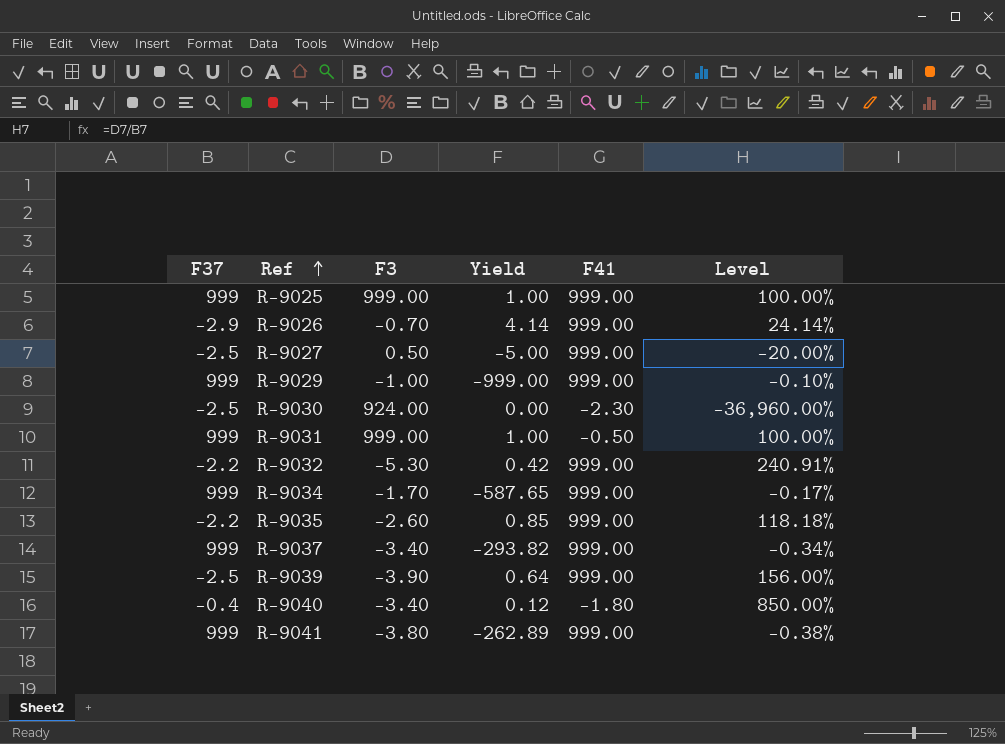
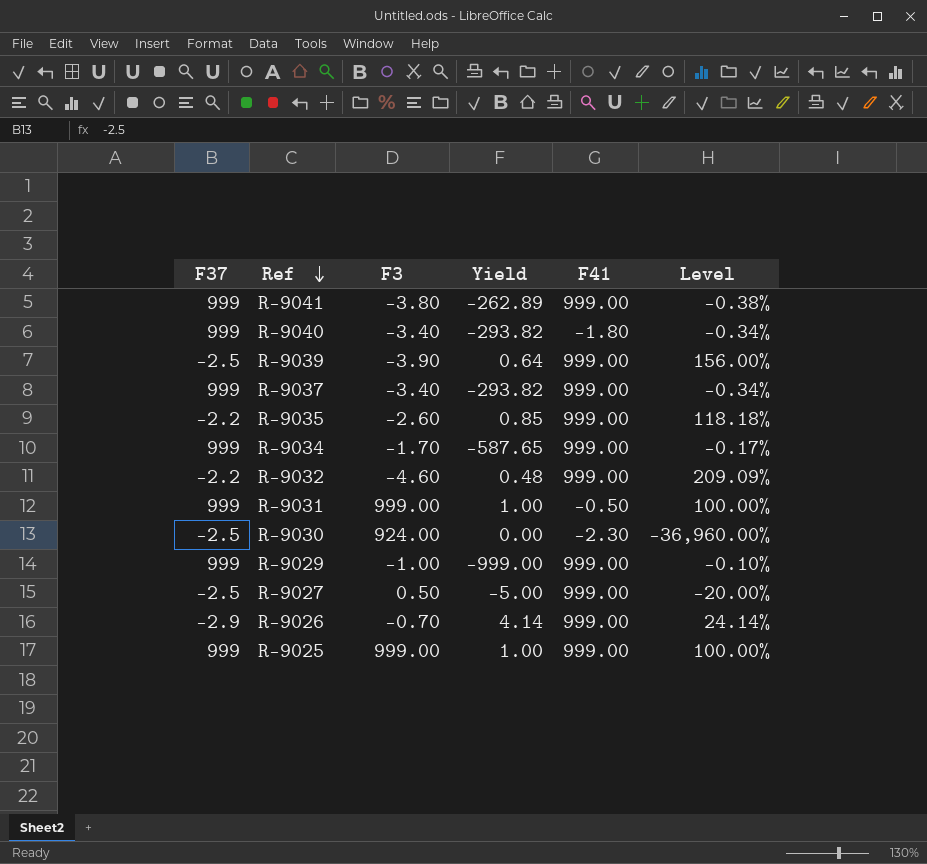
row order: Ref ascending -> Ref descending
R-9040 | F37: -0.4 -> 999
R-9040 | Yield: 0.12 -> -293.82
R-9040 | Level: 850.00% -> -0.34%
R-9032 | F3: -5.30 -> -4.60
R-9032 | Yield: 0.42 -> 0.48
R-9032 | Level: 240.91% -> 209.09%

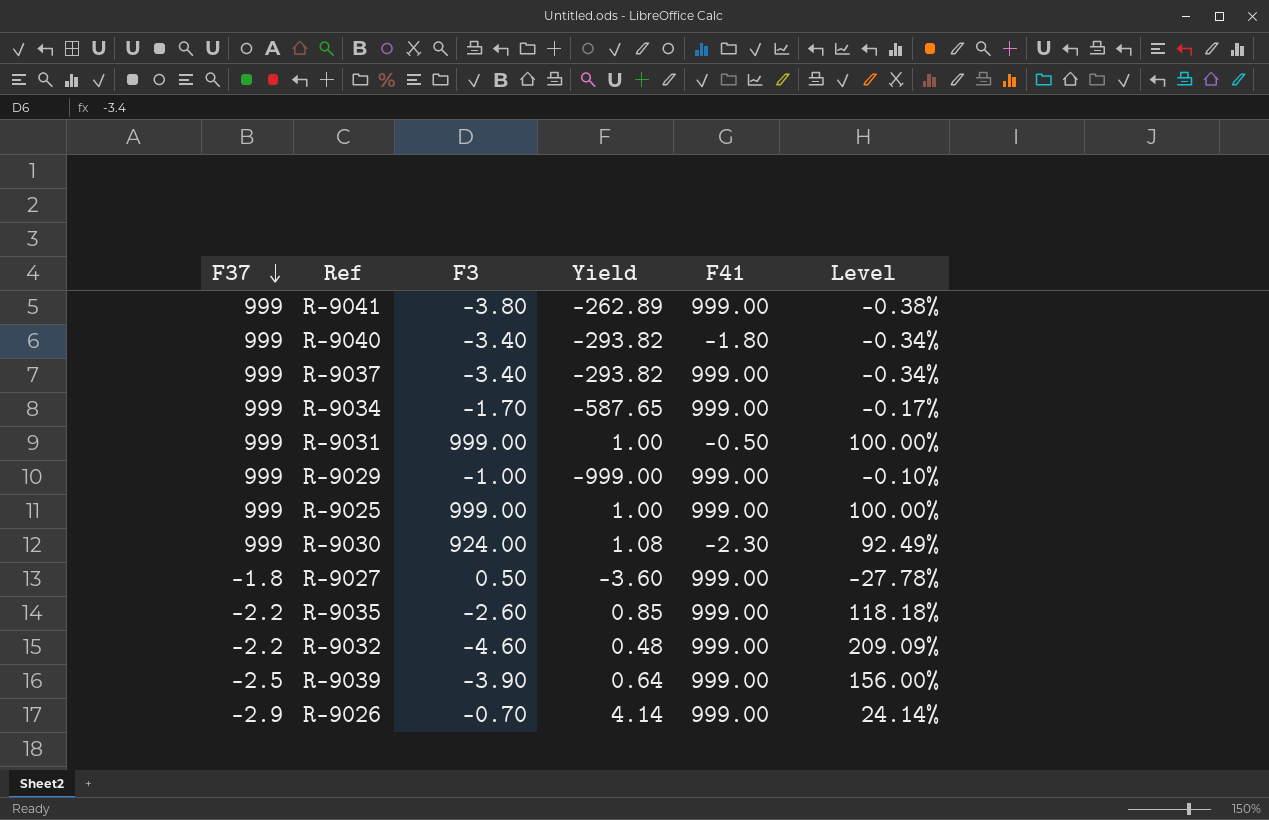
row order: Ref descending -> F37 descending
R-9030 | F37: -2.5 -> 999
R-9030 | Yield: 0.00 -> 1.08
R-9030 | Level: -36,960.00% -> 92.49%
R-9027 | F37: -2.5 -> -1.8
R-9027 | Yield: -5.00 -> -3.60
R-9027 | Level: -20.00% -> -27.78%

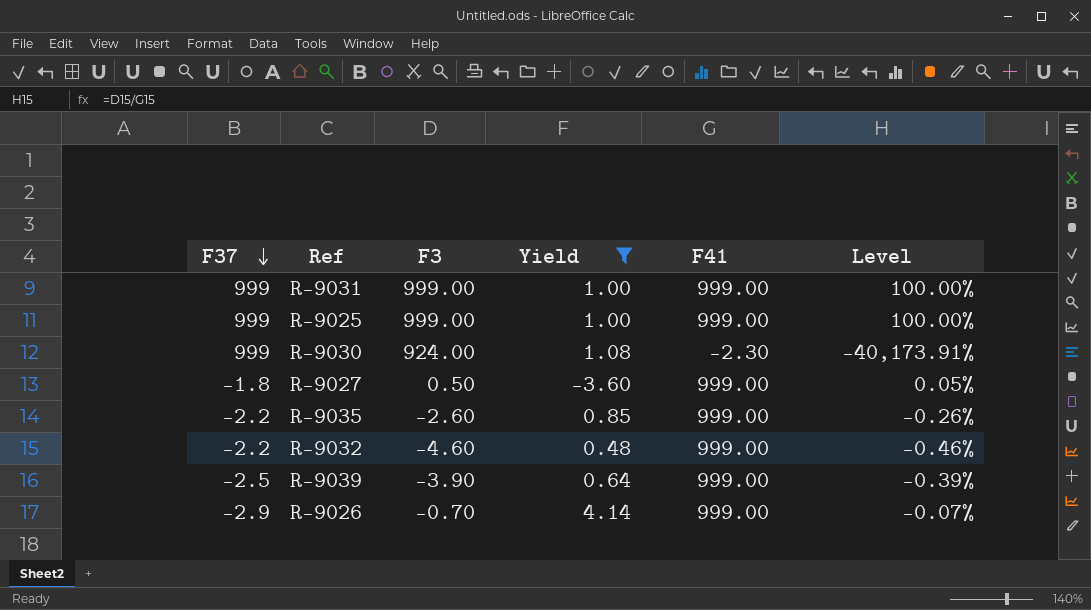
filter: none -> Yield >= -3.60
column Level | formula: [F3] / [F37] -> [F3] / [F41]
R-9031 | F41: -0.50 -> 999.00

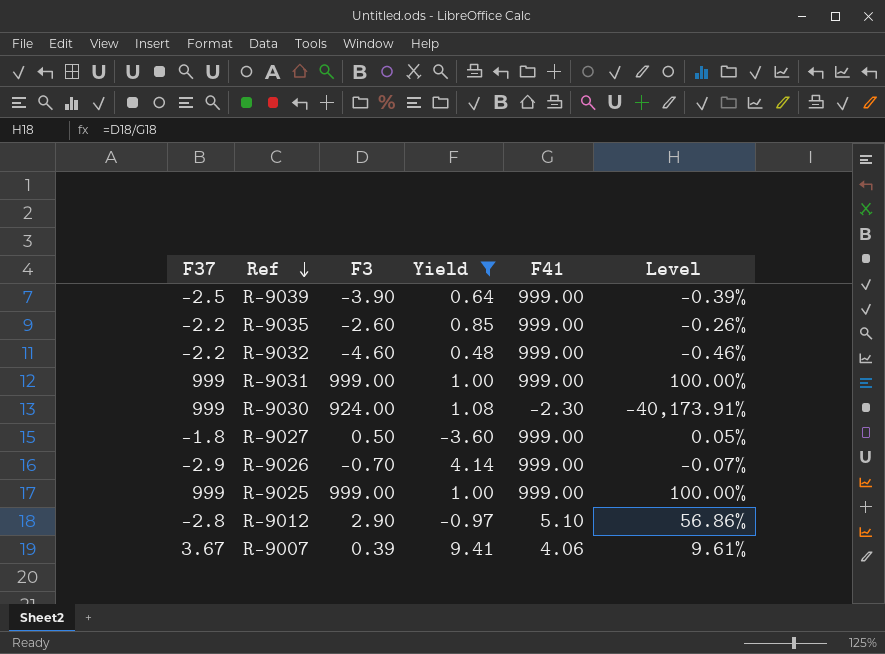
row order: F37 descending -> Ref descending
row R-9012: none -> -2.8 | 2.90 | -0.97 | 5.10 | 56.86%
row R-9007: none -> 3.67 | 0.39 | 9.41 | 4.06 | 9.61%

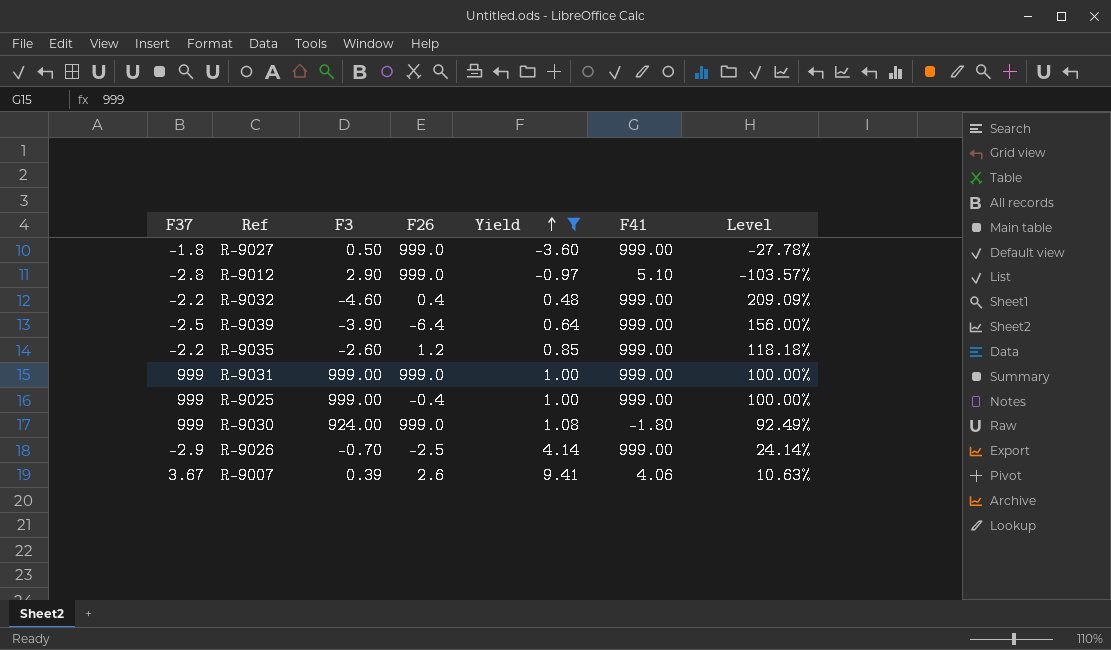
row order: Ref descending -> Yield ascending
column F26 | position: none -> 4
column Level | formula: [F3] / [F41] -> [F3] / [F37]
R-9030 | F41: -2.30 -> -1.80

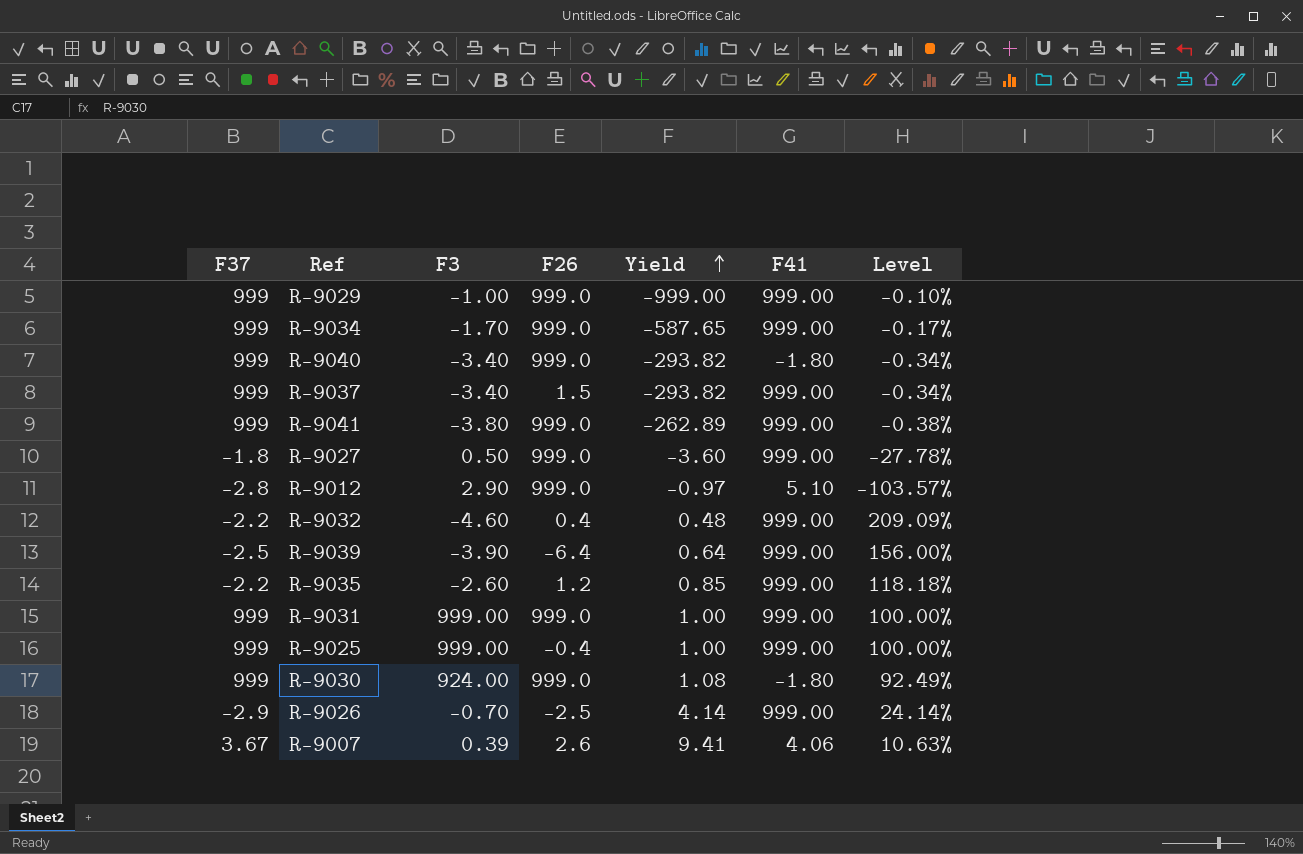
filter: Yield >= -3.60 -> none

